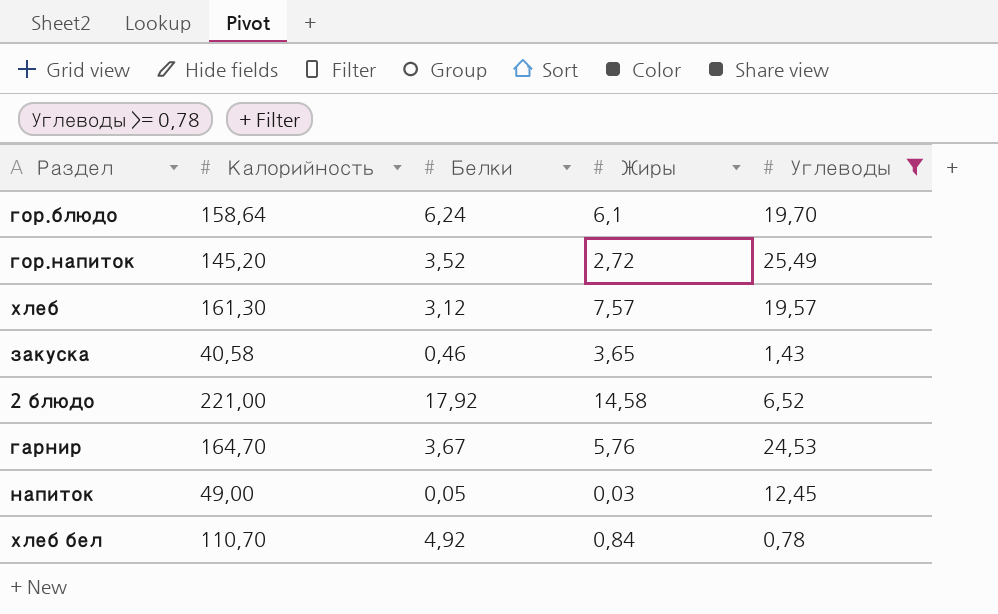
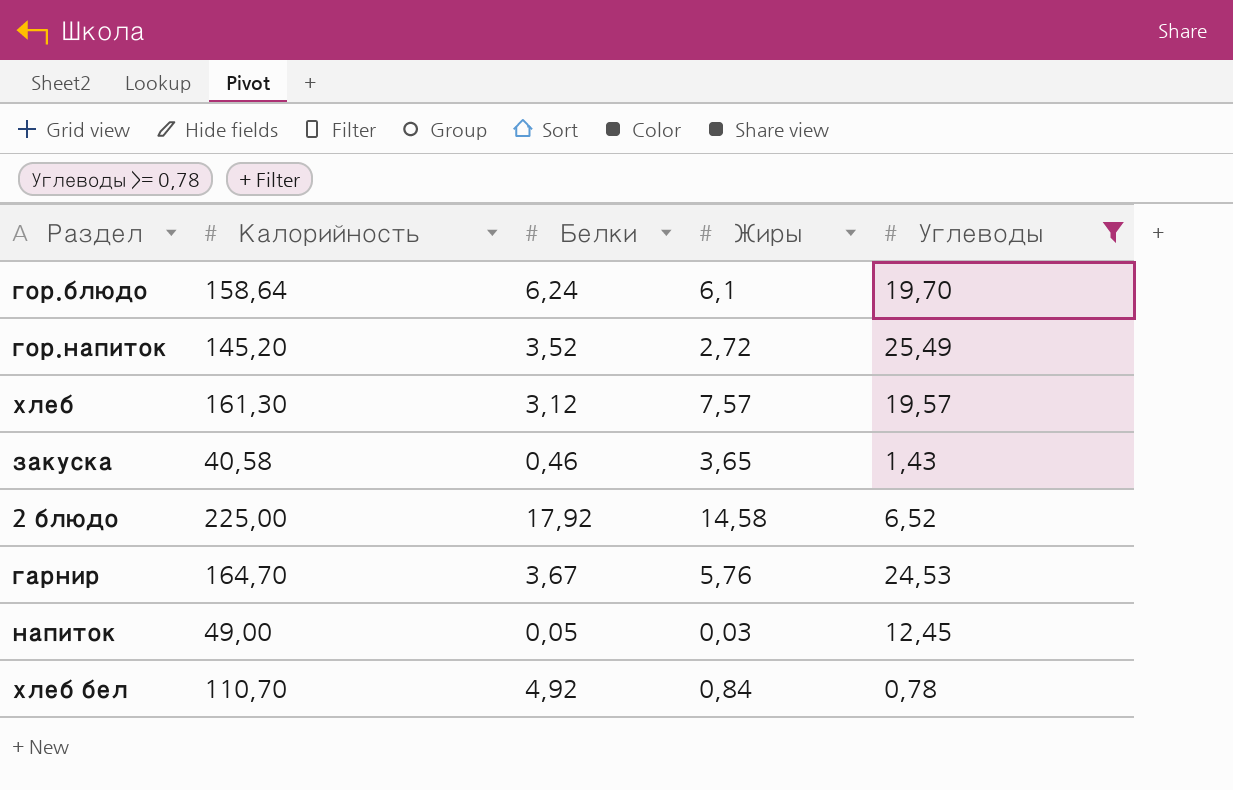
2 блюдо | Калорийность: 221,00 -> 225,00

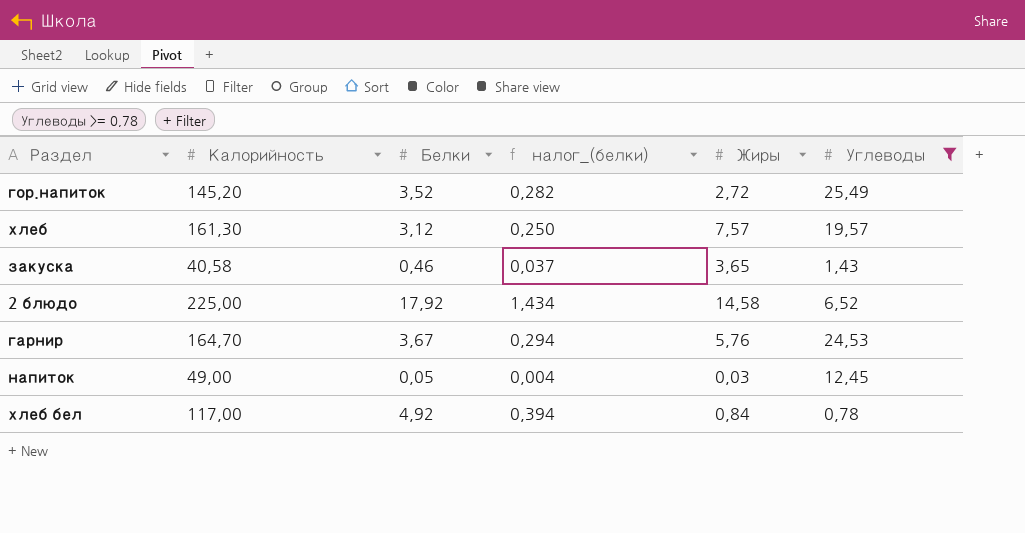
column налог_(белки) | formula: none -> [Белки] * 0,08
row гор.блюдо: 158,64 | 6,24 | 6,1 | 19,70 -> none
хлеб бел | Калорийность: 110,70 -> 117,00

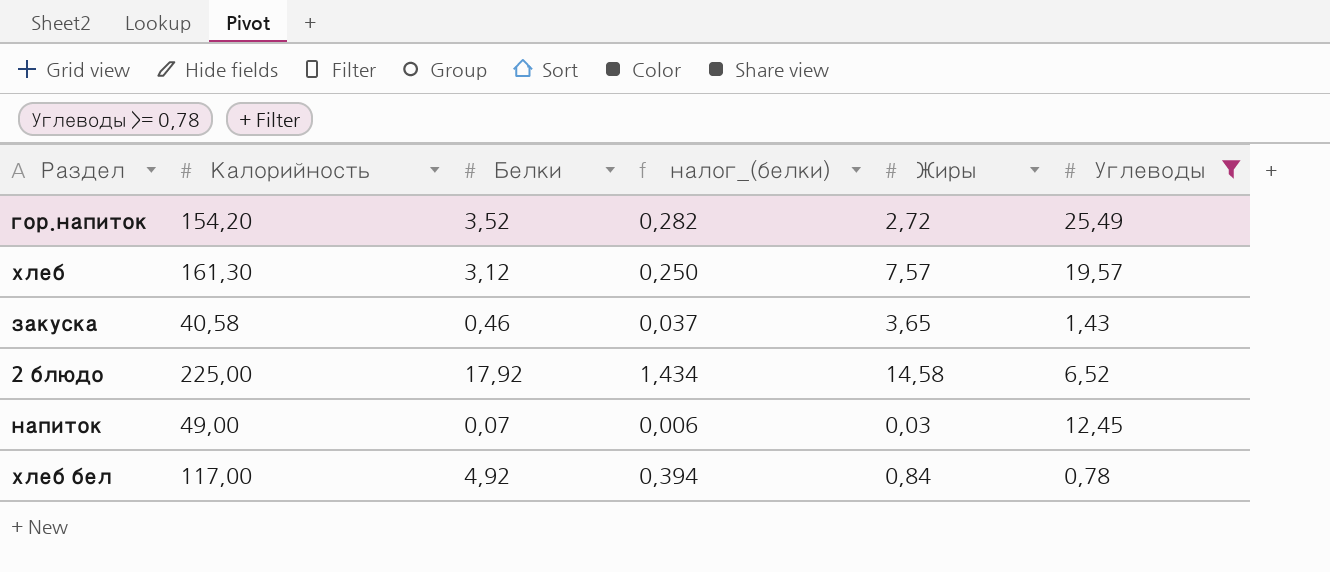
row гарнир: 164,70 | 3,67 | 0,294 | 5,76 | 24,53 -> none
гор.напиток | Калорийность: 145,20 -> 154,20
напиток | Белки: 0,05 -> 0,07
напиток | налог_(белки): 0,004 -> 0,006

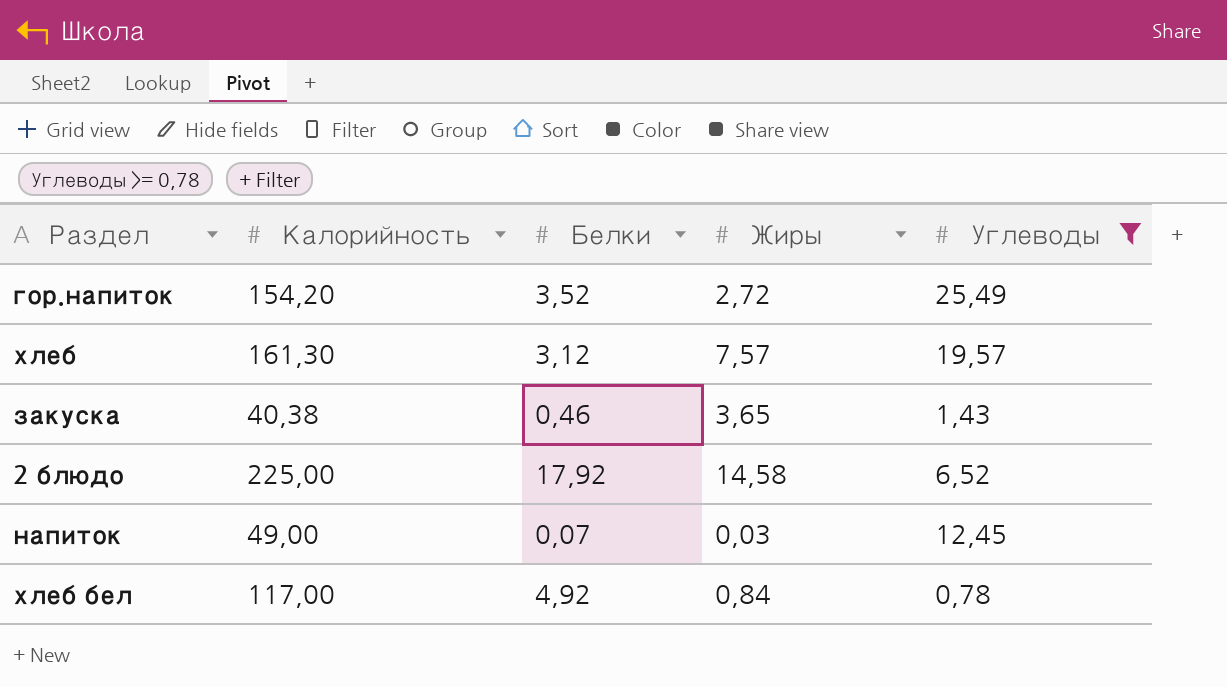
column налог_(белки) | formula: [Белки] * 0,08 -> none
закуска | Калорийность: 40,58 -> 40,38

